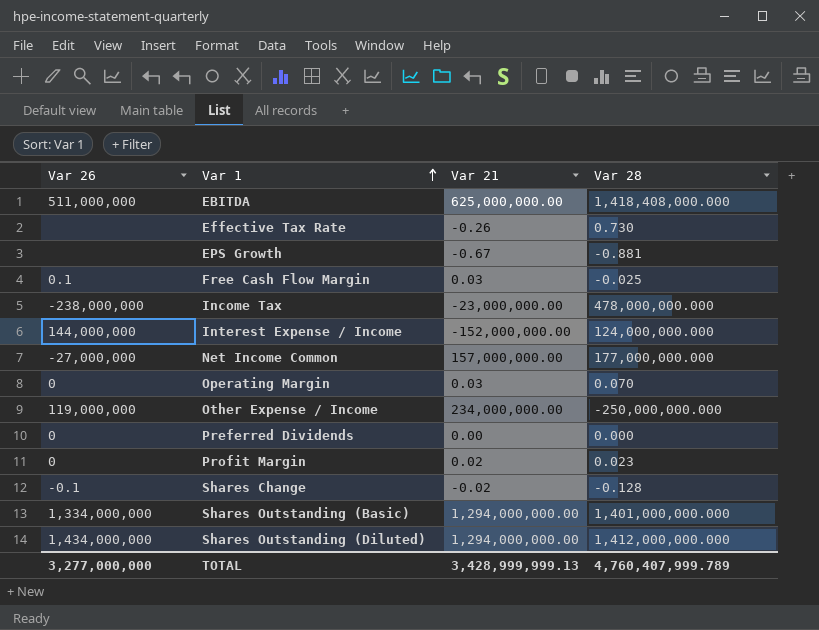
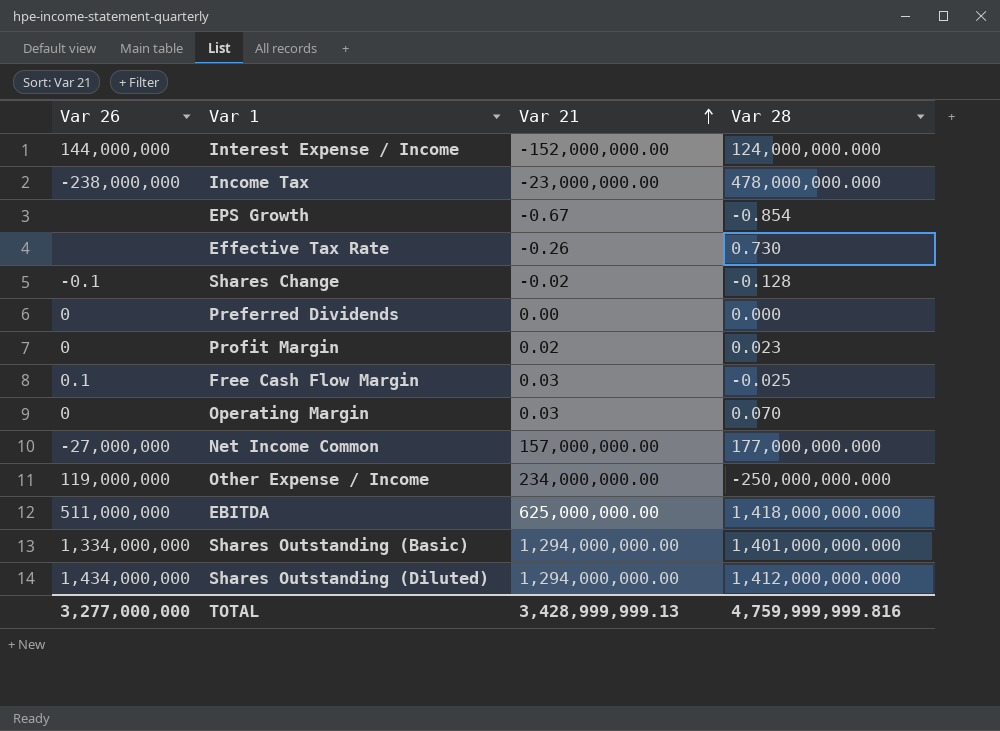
row order: Var 1 ascending -> Var 21 ascending
EPS Growth | Var 28: -0.881 -> -0.854
EBITDA | Var 28: 1,418,408,000.000 -> 1,418,000,000.000
TOTAL | Var 28: 4,760,407,999.789 -> 4,759,999,999.816

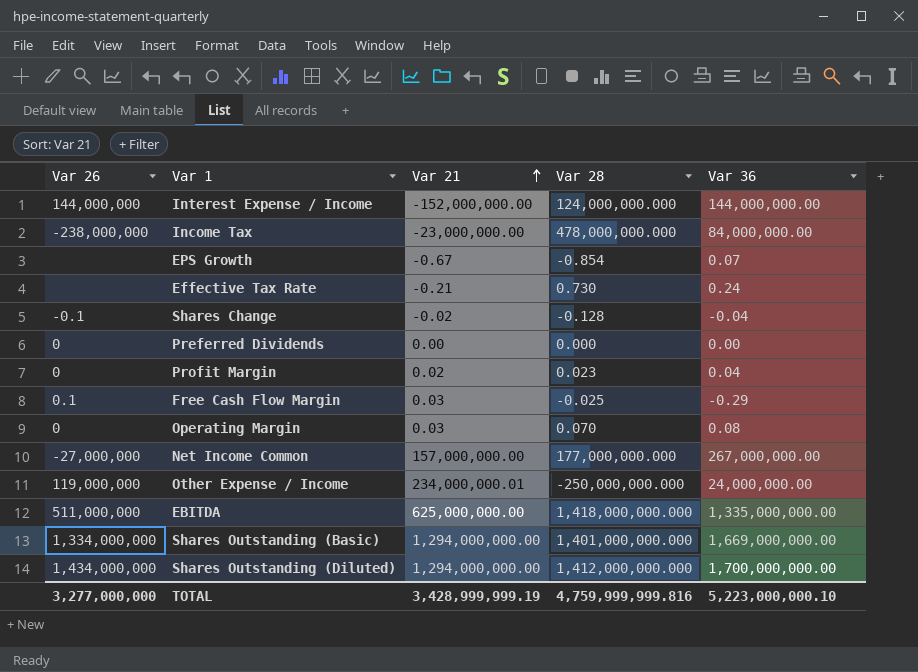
column Var 36 | position: none -> 5
Effective Tax Rate | Var 21: -0.26 -> -0.21
Other Expense / Income | Var 21: 234,000,000.00 -> 234,000,000.01
TOTAL | Var 21: 3,428,999,999.13 -> 3,428,999,999.19

